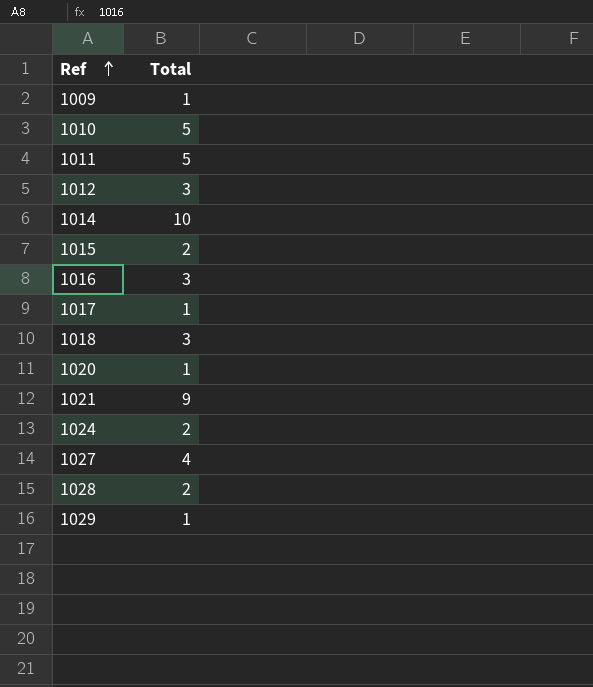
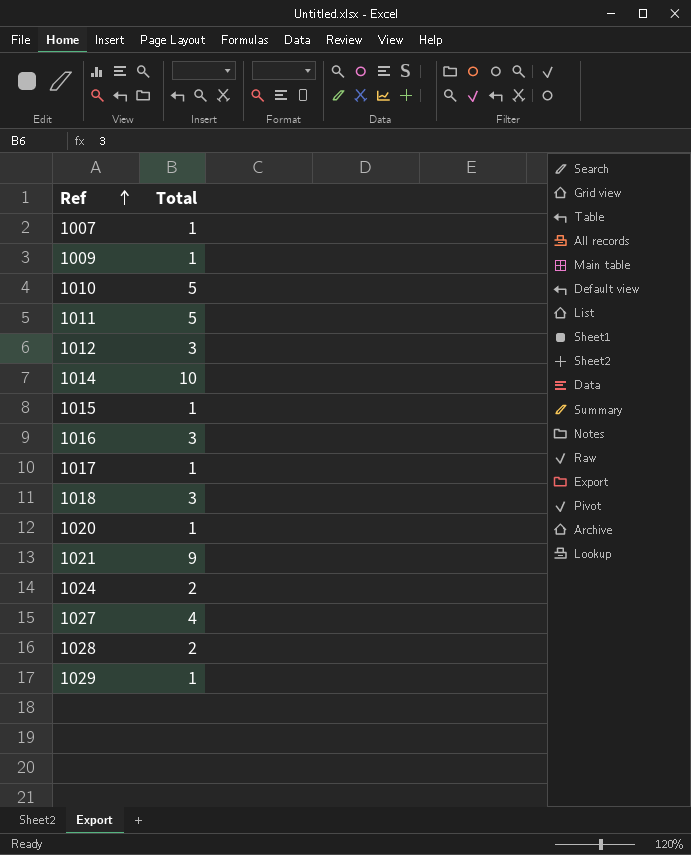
row 1007: none -> 1
1015 | Total: 2 -> 1

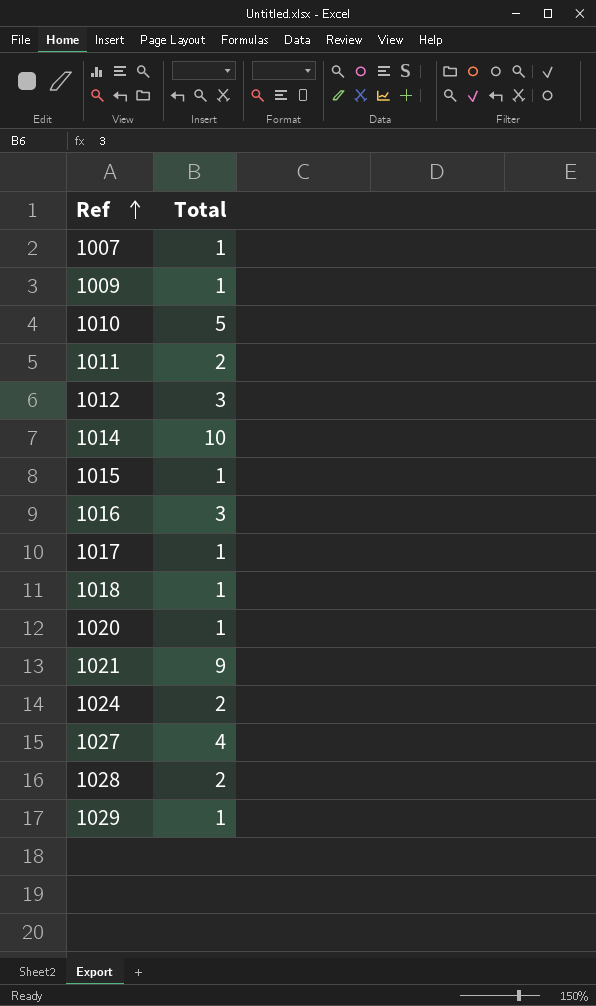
1011 | Total: 5 -> 2
1018 | Total: 3 -> 1

